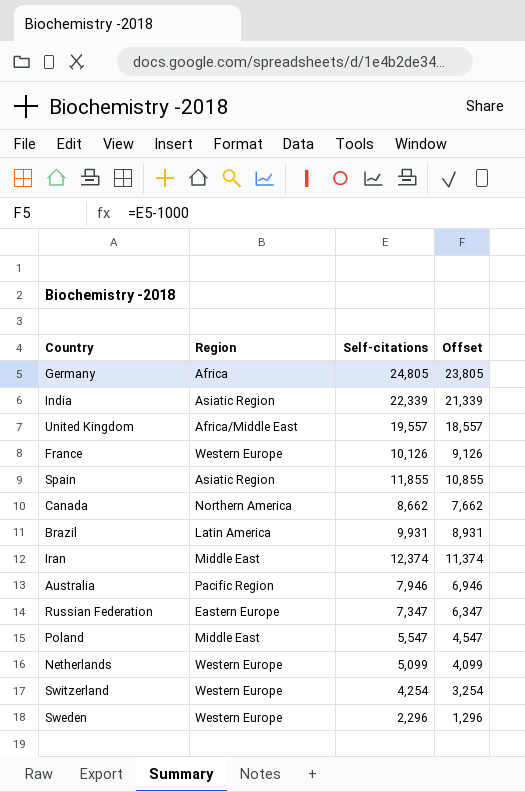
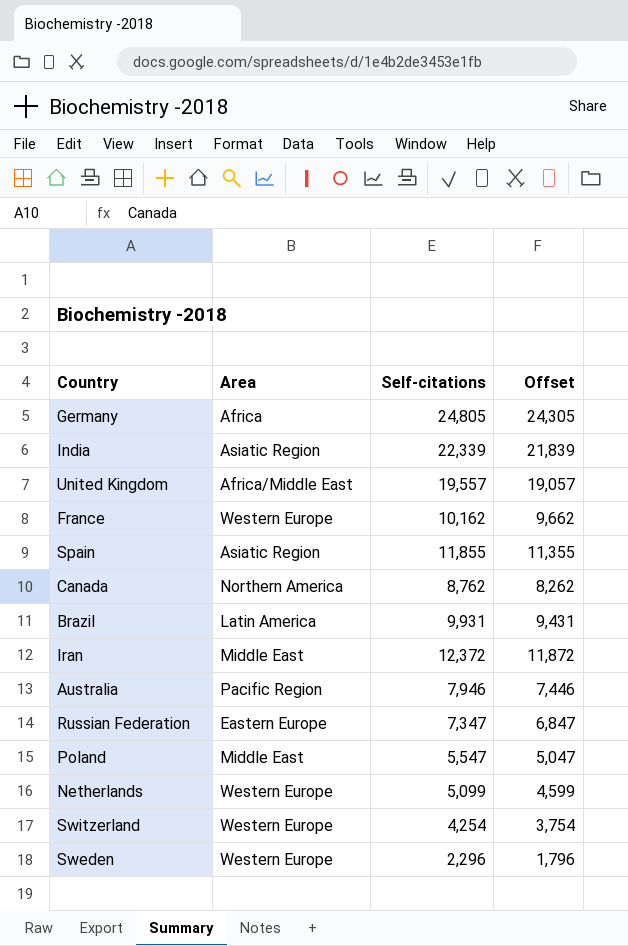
column name: Region -> Area
column Offset | formula: [Self-citations] - 1000 -> [Self-citations] - 500
France | Self-citations: 10,126 -> 10,162
Canada | Self-citations: 8,662 -> 8,762
Iran | Self-citations: 12,374 -> 12,372

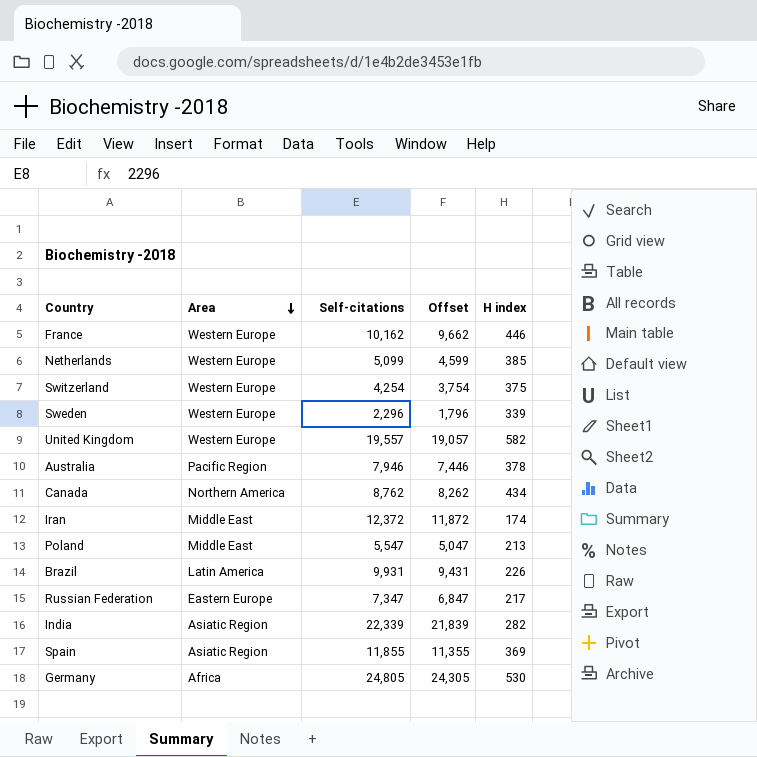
row order: none -> Area descending
column H index | position: none -> 5
United Kingdom | Area: Africa/Middle East -> Western Europe

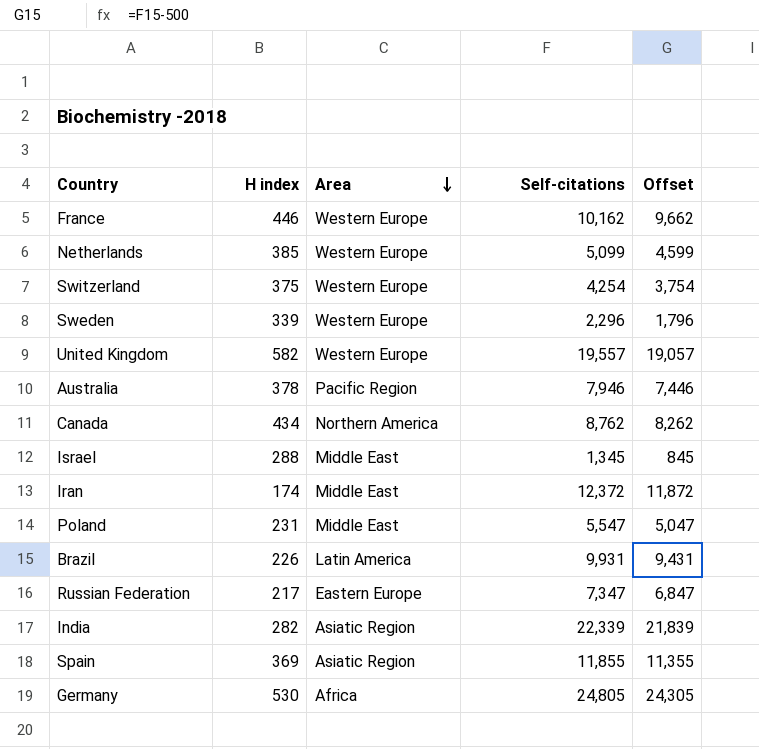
column H index | position: 5 -> 2
row Israel: none -> 288 | Middle East | 1,345 | 845
Poland | H index: 213 -> 231

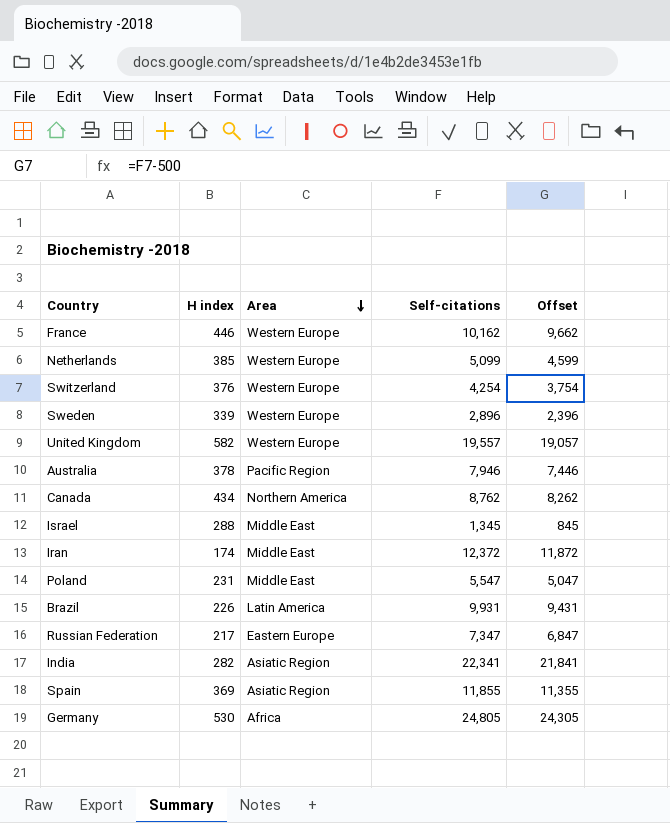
Switzerland | H index: 375 -> 376
Sweden | Self-citations: 2,296 -> 2,896
Sweden | Offset: 1,796 -> 2,396
India | Self-citations: 22,339 -> 22,341
India | Offset: 21,839 -> 21,841

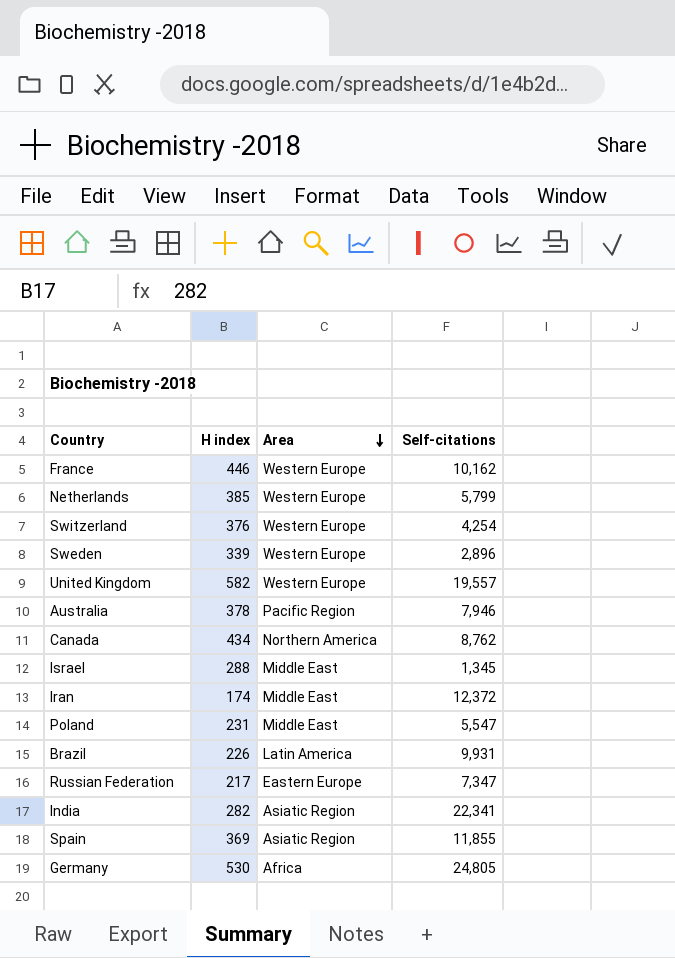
column Offset | formula: [Self-citations] - 500 -> none
Netherlands | Self-citations: 5,099 -> 5,799

